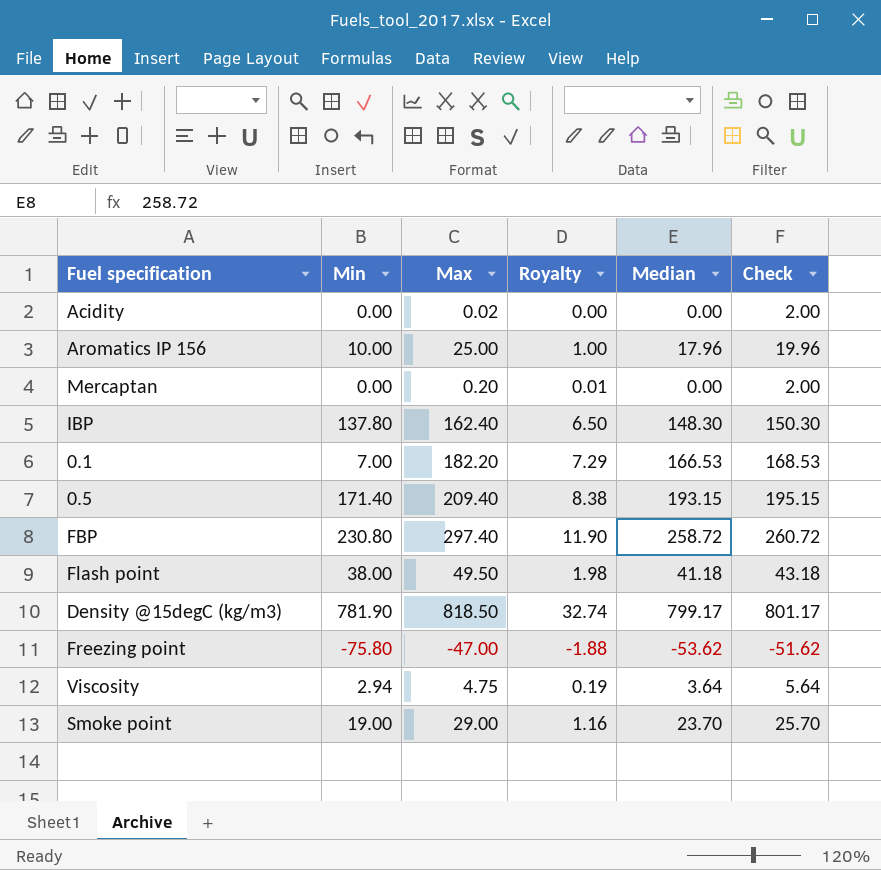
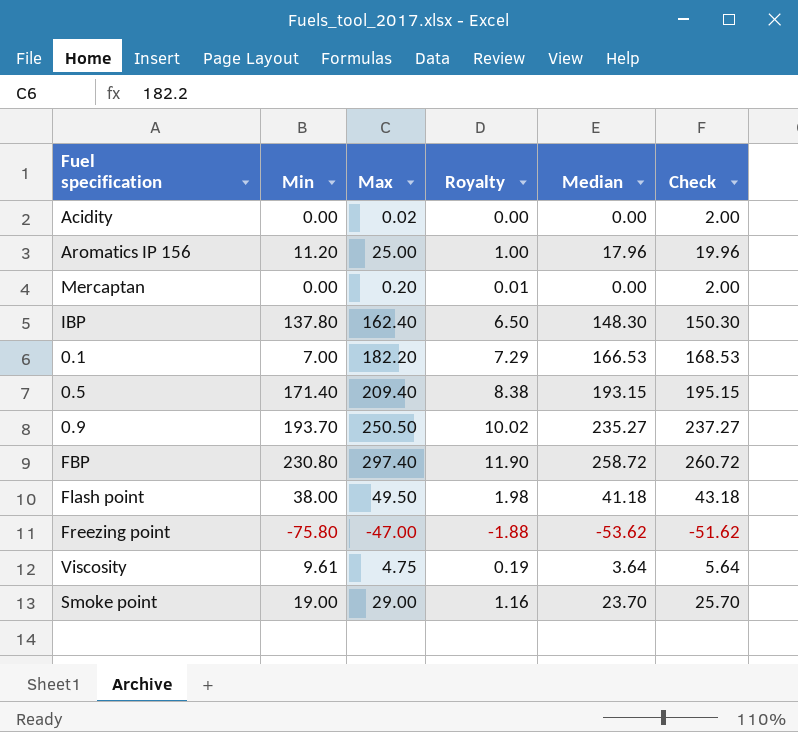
row Density @15degC (kg/m3): 781.90 | 818.50 | 32.74 | 799.17 | 801.17 -> none
Aromatics IP 156 | Min: 10.00 -> 11.20
row 0.9: none -> 193.70 | 250.50 | 10.02 | 235.27 | 237.27
Viscosity | Min: 2.94 -> 9.61

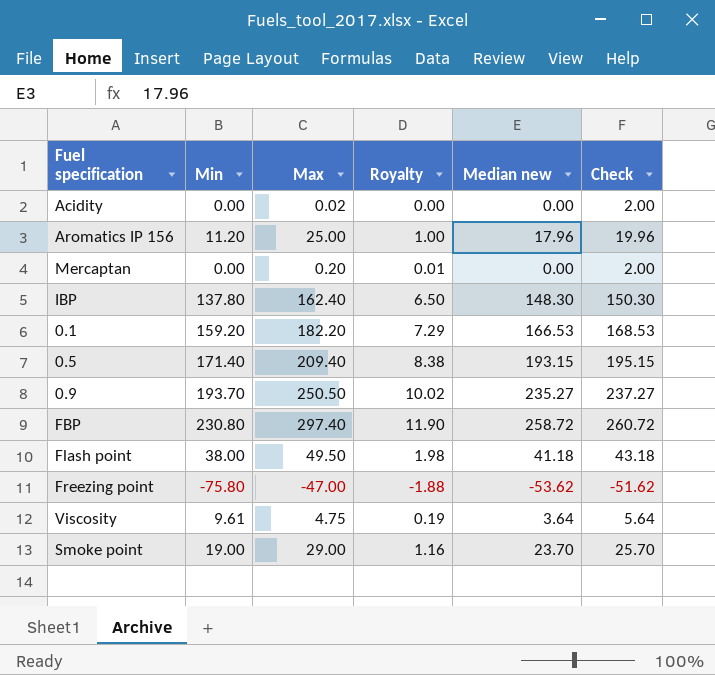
column name: Median -> Median new
0.1 | Min: 7.00 -> 159.20

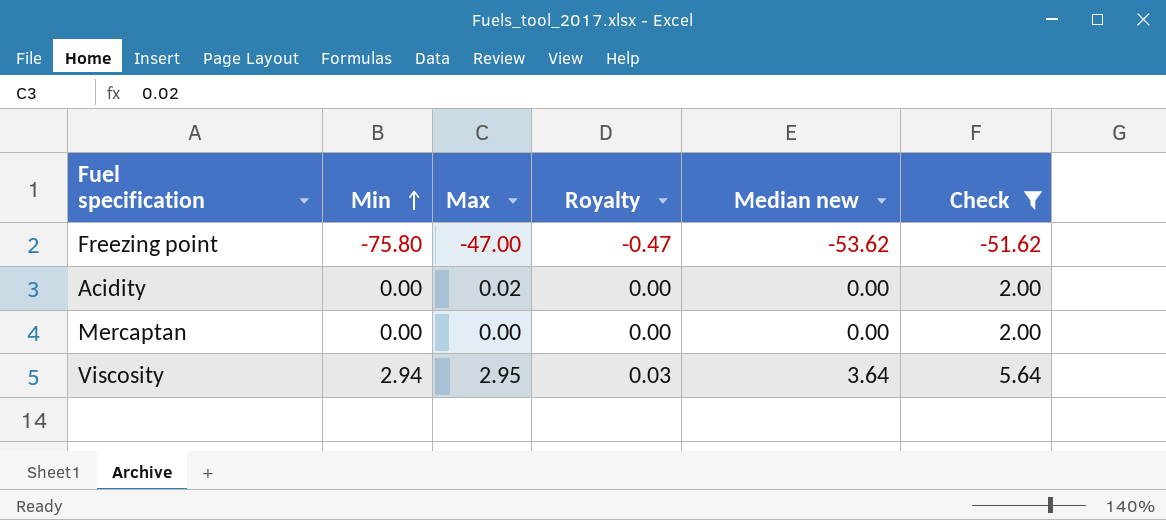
filter: none -> Check <= 5.64
row order: none -> Min ascending
column Royalty | formula: [Max] * 0.04 -> [Max] * 0.01
Mercaptan | Max: 0.20 -> 0.00
Viscosity | Min: 9.61 -> 2.94
Viscosity | Max: 4.75 -> 2.95

